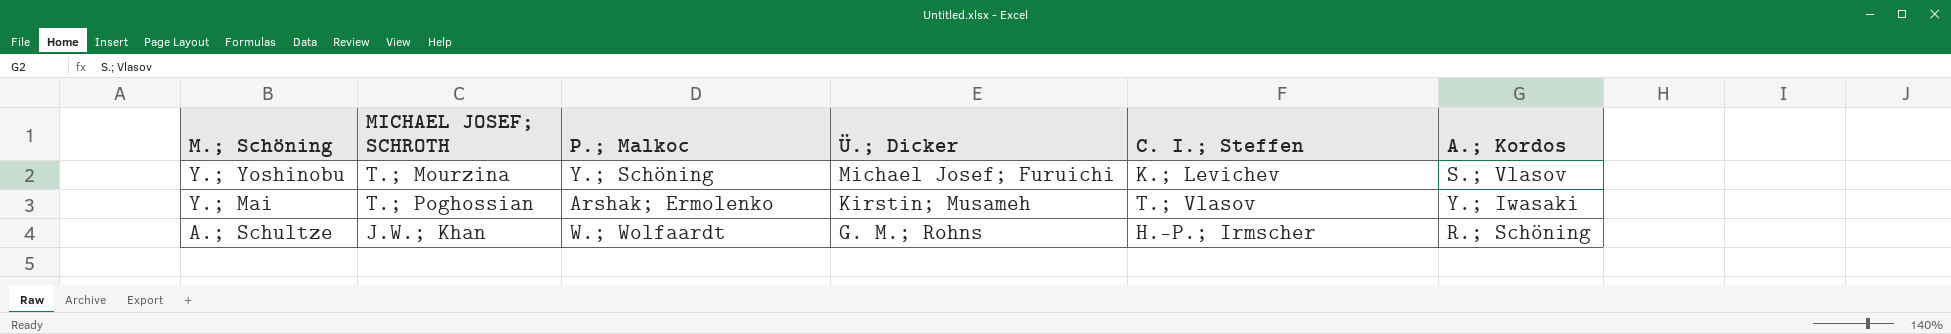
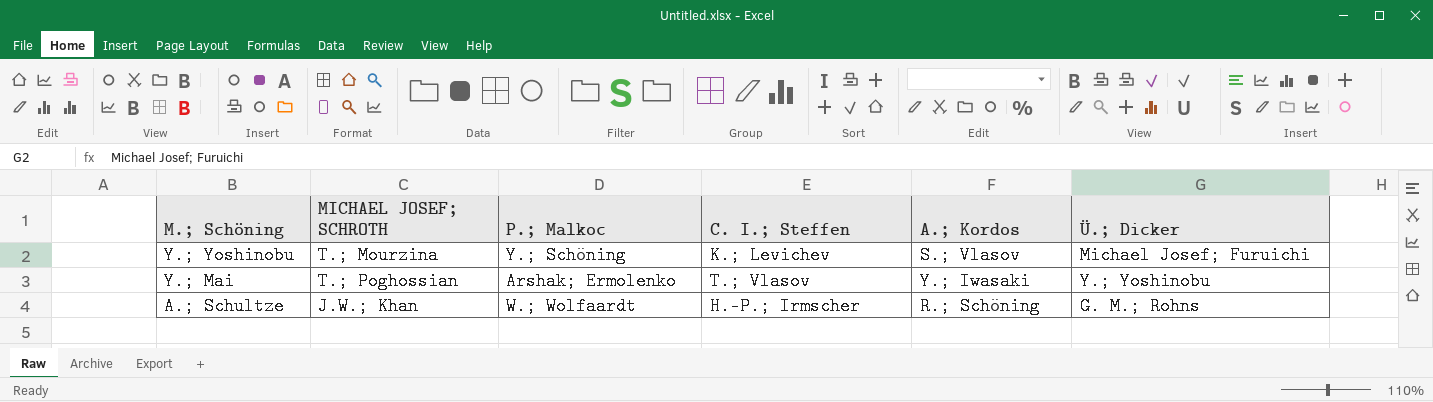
column Ü.; Dicker | position: 4 -> 6
Y.; Mai | Ü.; Dicker: Kirstin; Musameh -> Y.; Yoshinobu

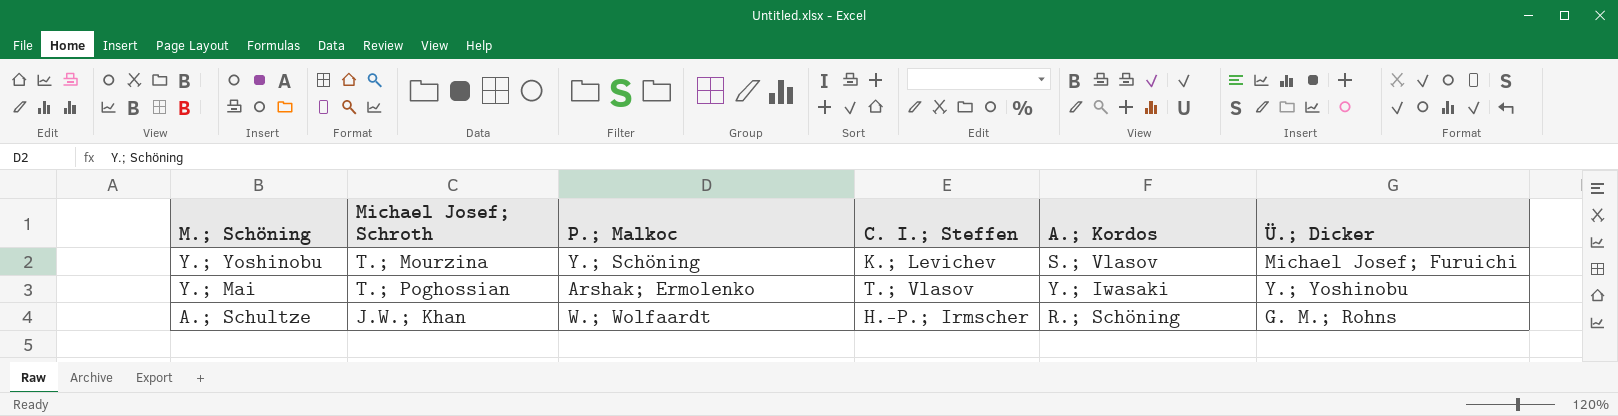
column name: MICHAEL JOSEF; SCHROTH -> Michael Josef; Schroth

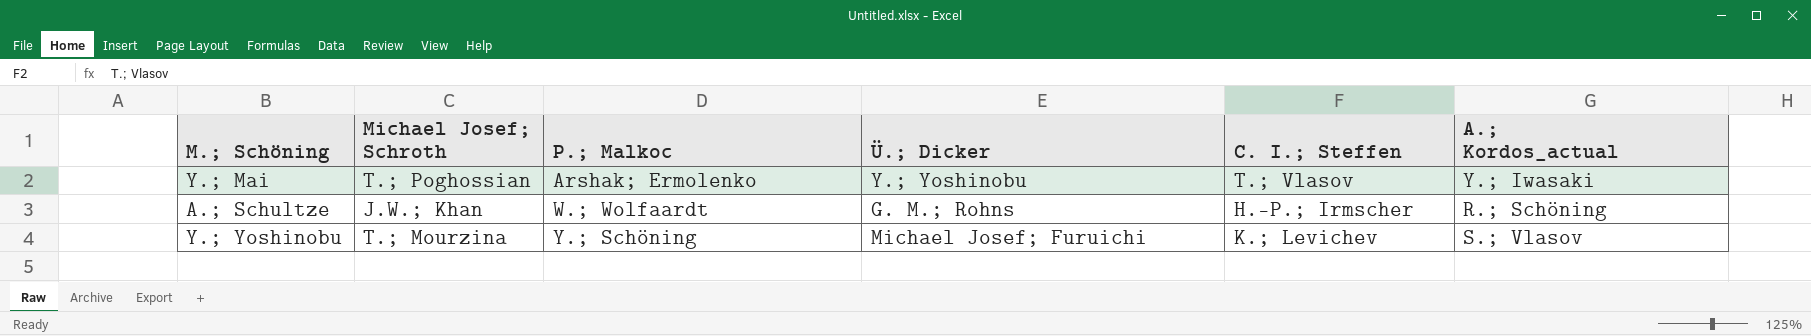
row order: M.; Schöning descending -> P.; Malkoc ascending
column Ü.; Dicker | position: 6 -> 4
column name: A.; Kordos -> A.; Kordos_actual

